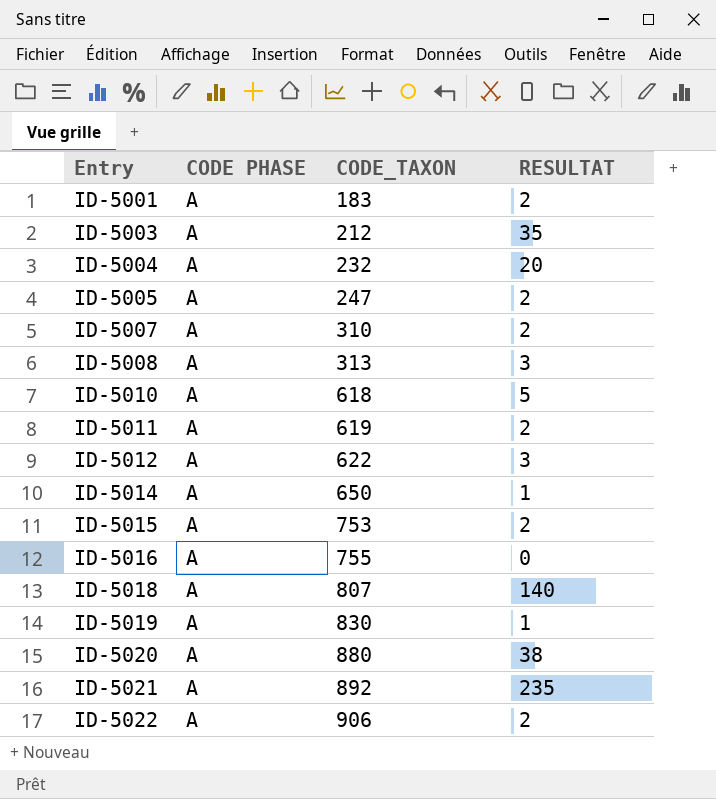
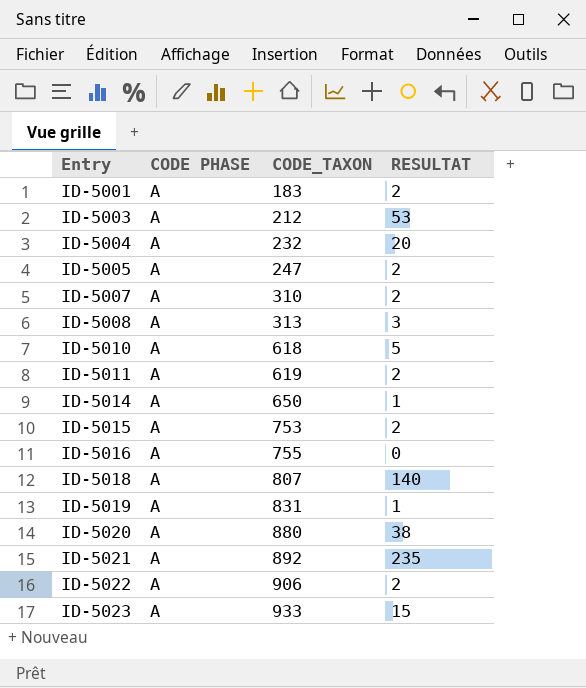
row ID-5012: A | 622 | 3 -> none
ID-5003 | RESULTAT: 35 -> 53
ID-5019 | CODE_TAXON: 830 -> 831
row ID-5023: none -> A | 933 | 15

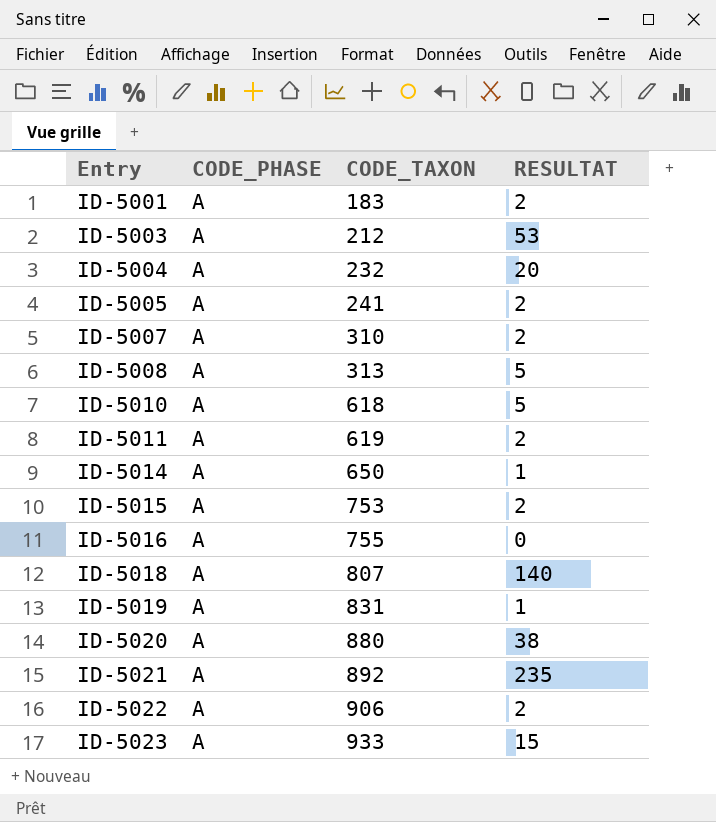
column name: CODE PHASE -> CODE_PHASE
ID-5005 | CODE_TAXON: 247 -> 241
ID-5008 | RESULTAT: 3 -> 5

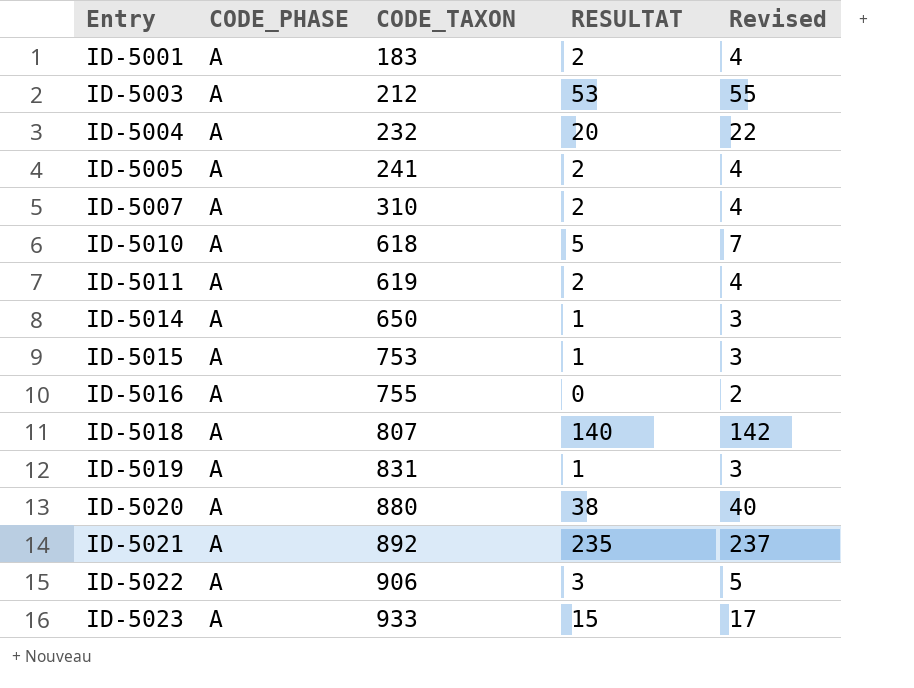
column Revised | formula: none -> [RESULTAT] + 2
row ID-5008: A | 313 | 5 -> none
ID-5015 | RESULTAT: 2 -> 1
ID-5022 | RESULTAT: 2 -> 3

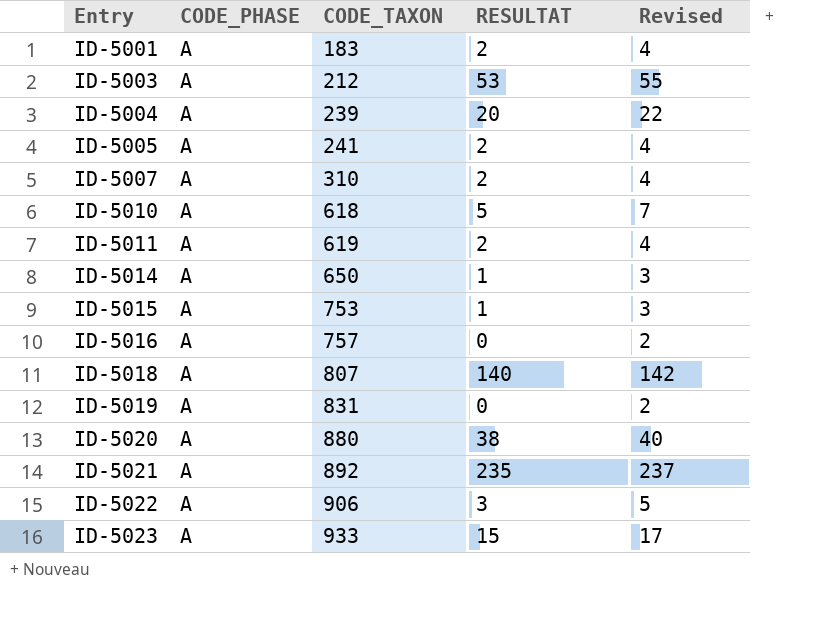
ID-5004 | CODE_TAXON: 232 -> 239
ID-5016 | CODE_TAXON: 755 -> 757
ID-5019 | RESULTAT: 1 -> 0
ID-5019 | Revised: 3 -> 2

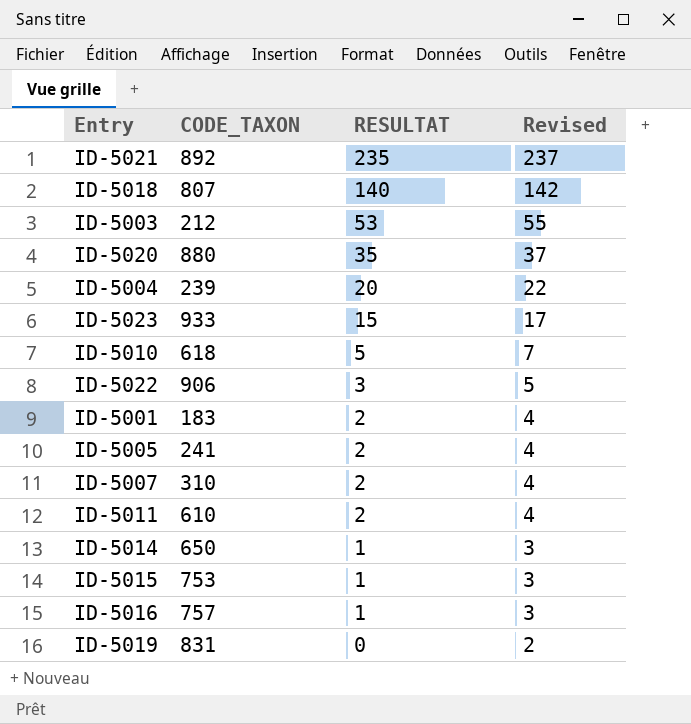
row order: Entry ascending -> RESULTAT descending
column CODE_PHASE | position: 2 -> none
ID-5020 | RESULTAT: 38 -> 35
ID-5020 | Revised: 40 -> 37
ID-5011 | CODE_TAXON: 619 -> 610
ID-5016 | RESULTAT: 0 -> 1
ID-5016 | Revised: 2 -> 3

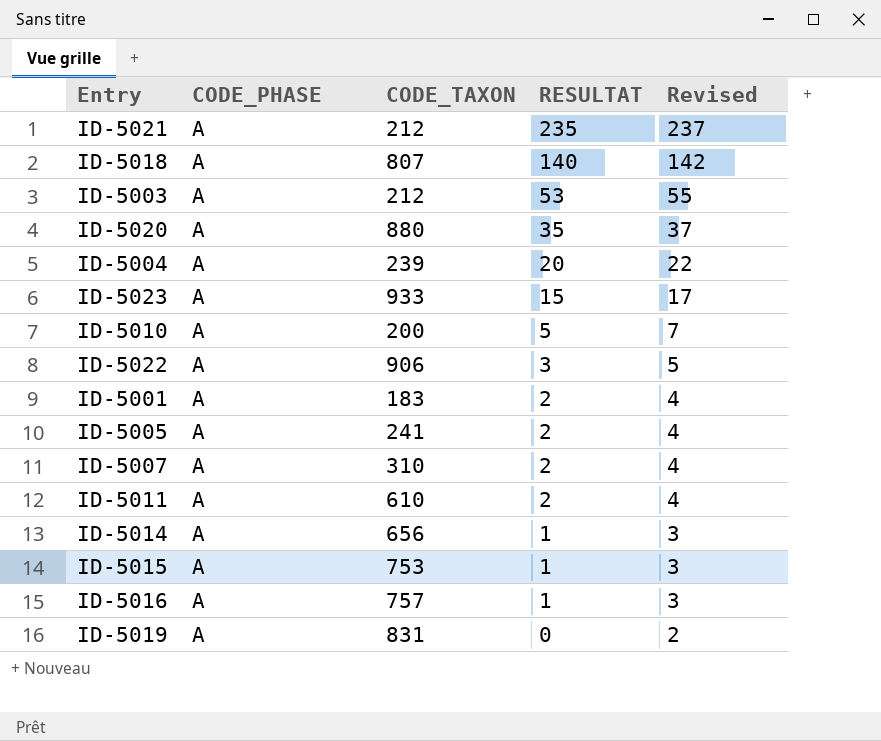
column CODE_PHASE | position: none -> 2
ID-5021 | CODE_TAXON: 892 -> 212
ID-5010 | CODE_TAXON: 618 -> 200
ID-5014 | CODE_TAXON: 650 -> 656

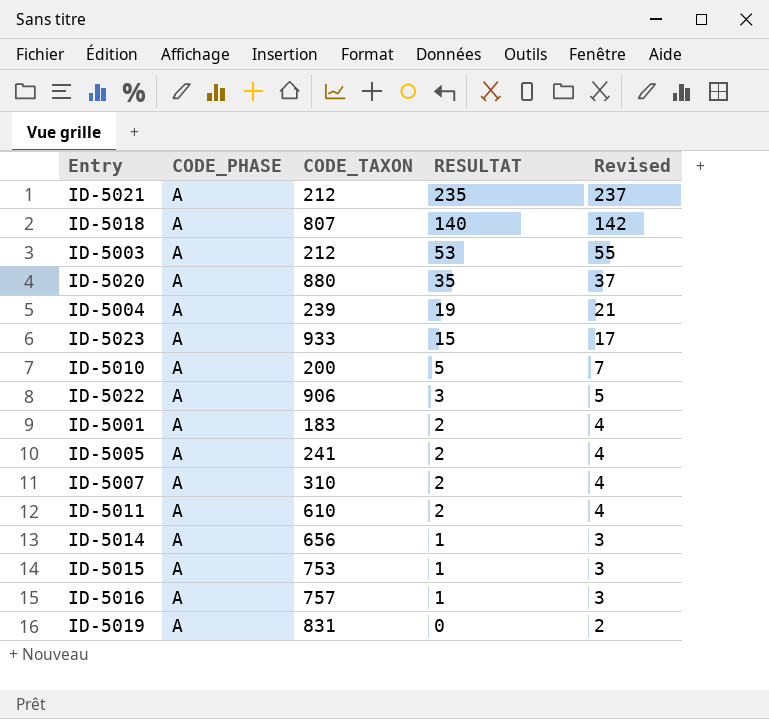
ID-5004 | RESULTAT: 20 -> 19
ID-5004 | Revised: 22 -> 21

